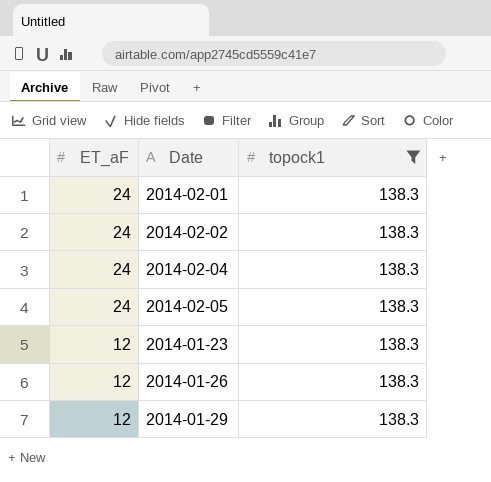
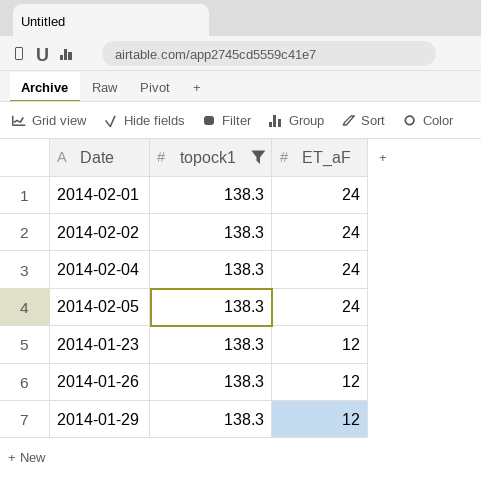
column ET_aF | position: 1 -> 3

